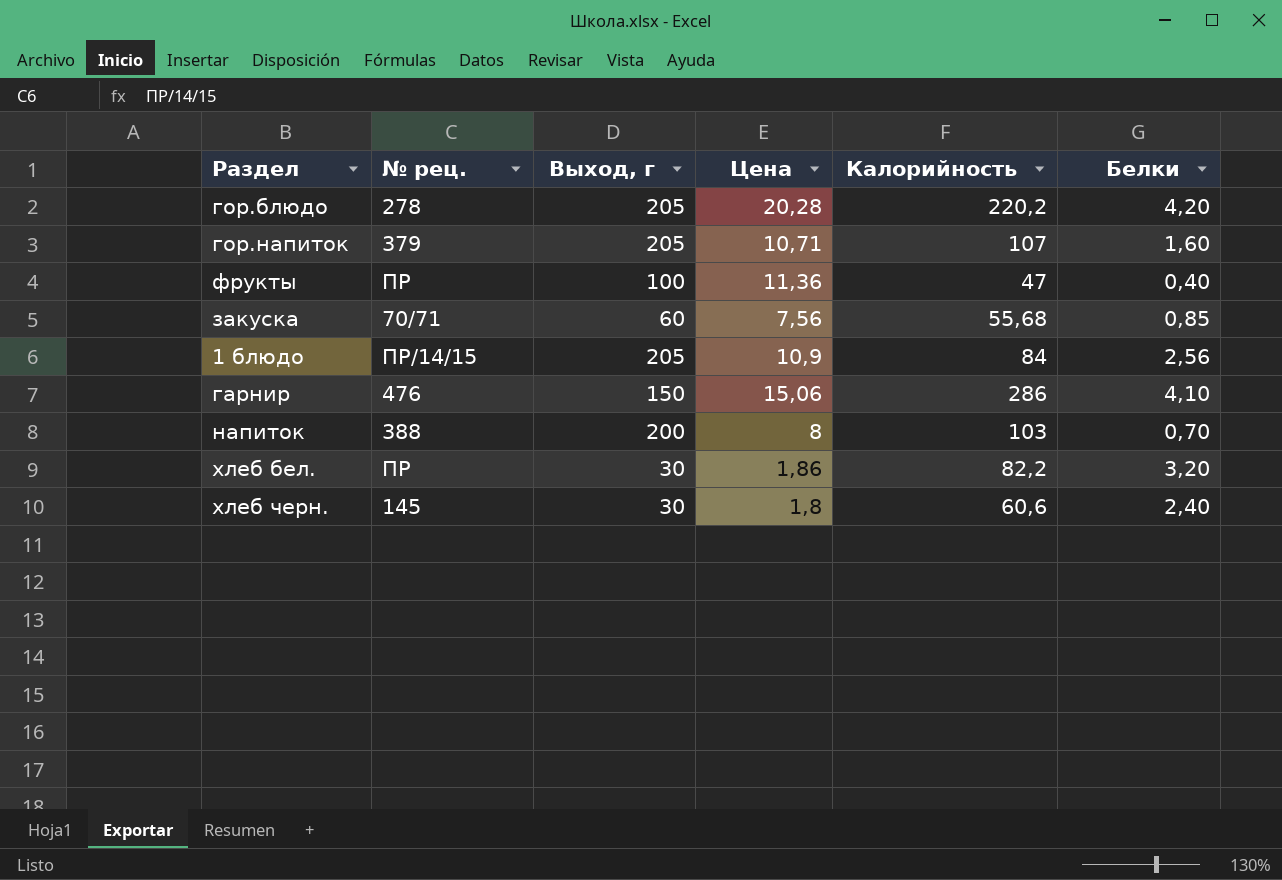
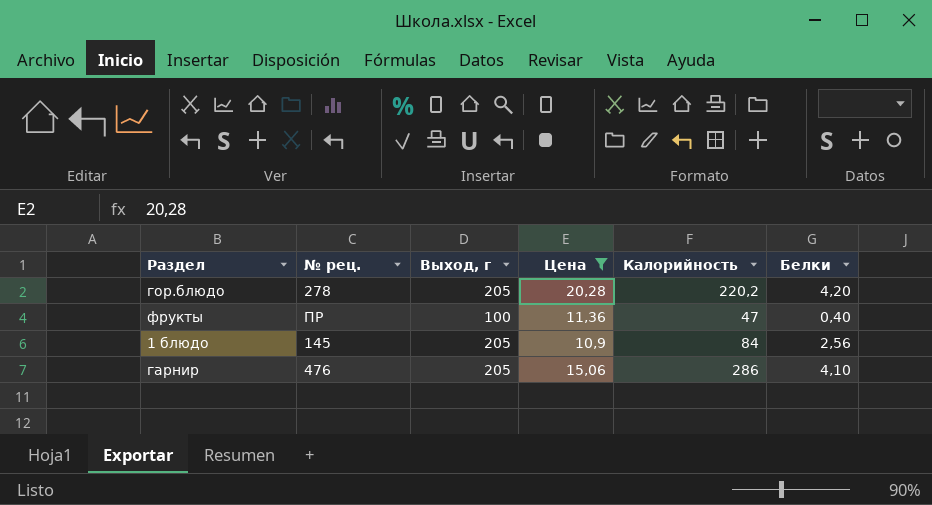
filter: none -> Цена >= 10,9
1 блюдо | № рец.: ПР/14/15 -> 145
гарнир | Выход, г: 150 -> 205

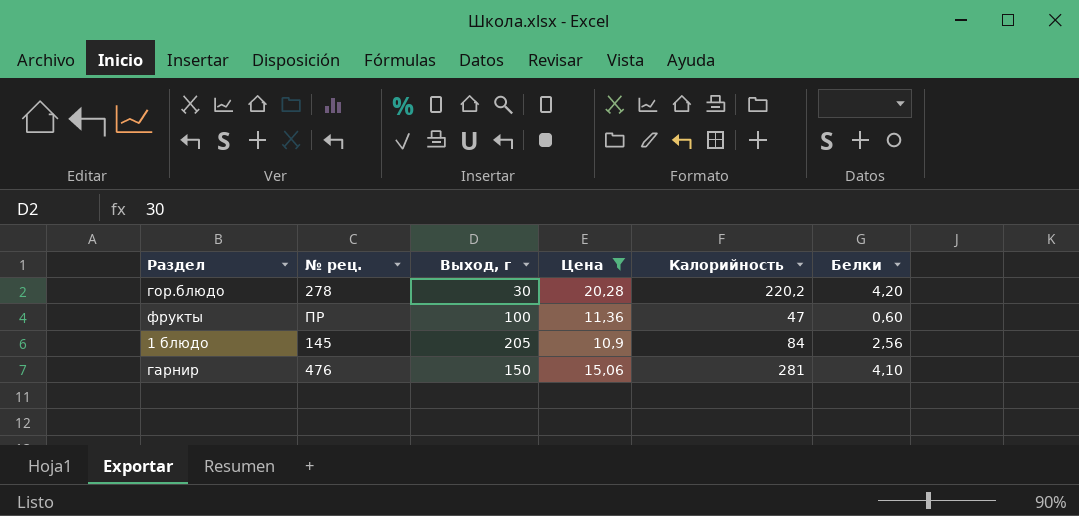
гор.блюдо | Выход, г: 205 -> 30
фрукты | Белки: 0,40 -> 0,60
гарнир | Выход, г: 205 -> 150
гарнир | Калорийность: 286 -> 281

